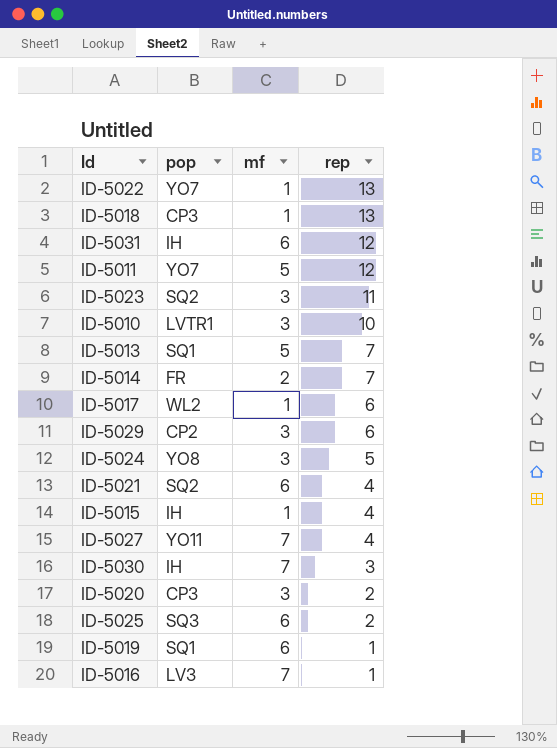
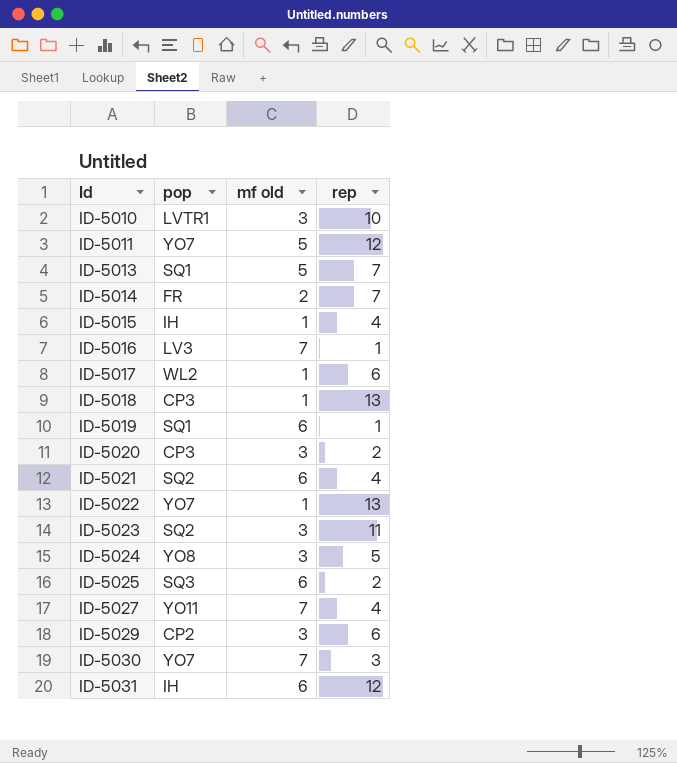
row order: rep descending -> Id ascending
column name: mf -> mf old
ID-5030 | pop: IH -> YO7

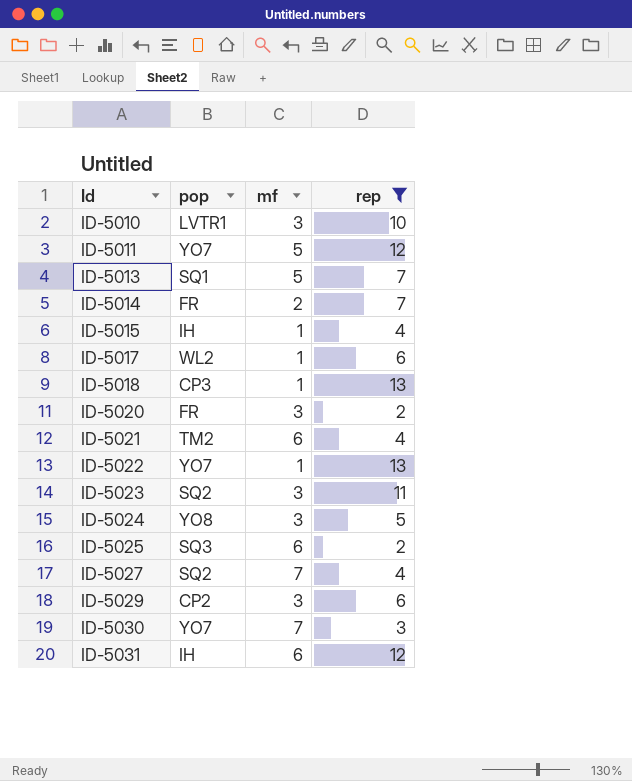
filter: none -> rep != 1
column name: mf old -> mf
ID-5020 | pop: CP3 -> FR
ID-5021 | pop: SQ2 -> TM2
ID-5027 | pop: YO11 -> SQ2

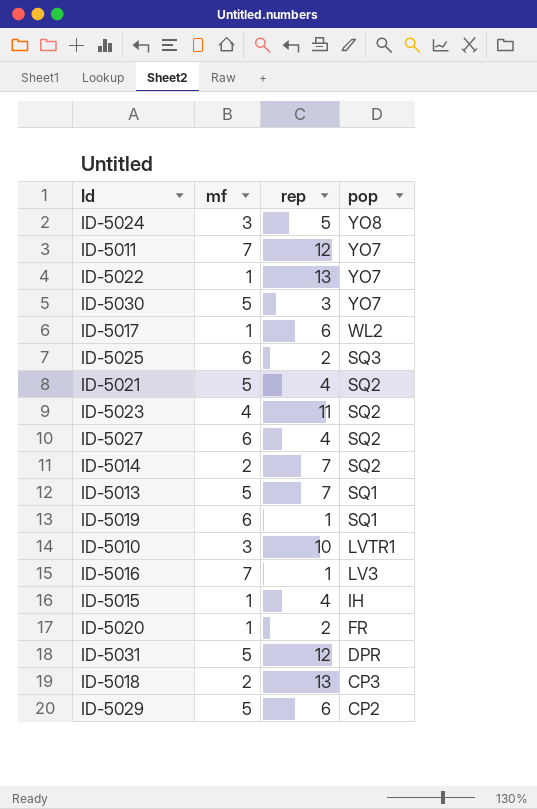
filter: rep != 1 -> none
row order: Id ascending -> pop descending
column pop | position: 2 -> 4
ID-5011 | mf: 5 -> 7
ID-5030 | mf: 7 -> 5
ID-5021 | mf: 6 -> 5
ID-5021 | pop: TM2 -> SQ2
ID-5023 | mf: 3 -> 4
ID-5027 | mf: 7 -> 6
ID-5014 | pop: FR -> SQ2
ID-5020 | mf: 3 -> 1
ID-5031 | mf: 6 -> 5
ID-5031 | pop: IH -> DPR
ID-5018 | mf: 1 -> 2
ID-5029 | mf: 3 -> 5

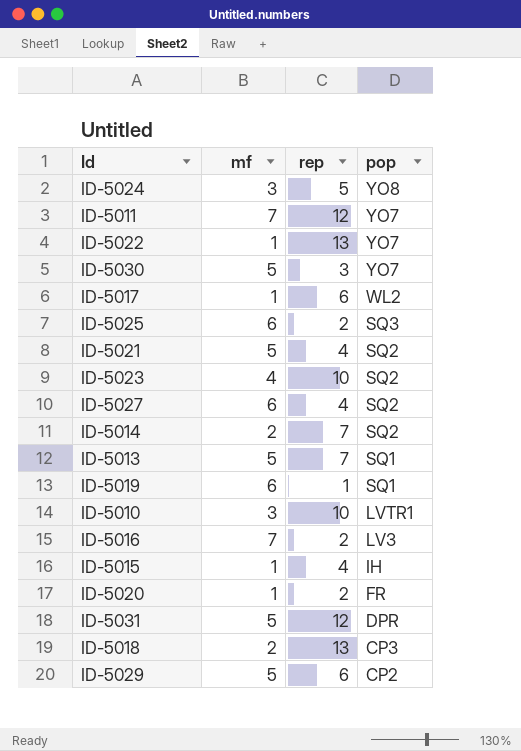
ID-5023 | rep: 11 -> 10
ID-5016 | rep: 1 -> 2

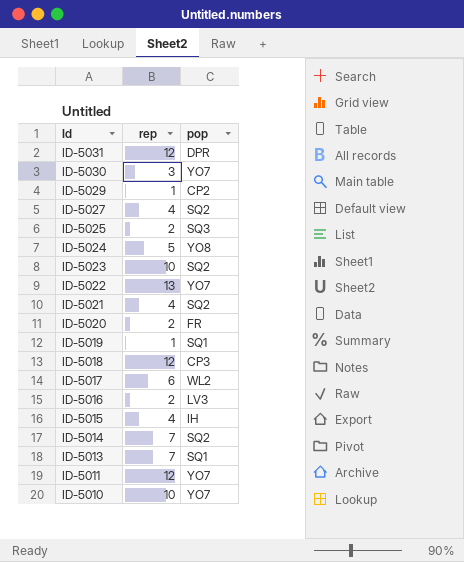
row order: pop descending -> Id descending
column mf | position: 2 -> none
ID-5029 | rep: 6 -> 1
ID-5018 | rep: 13 -> 12
ID-5010 | pop: LVTR1 -> YO7

